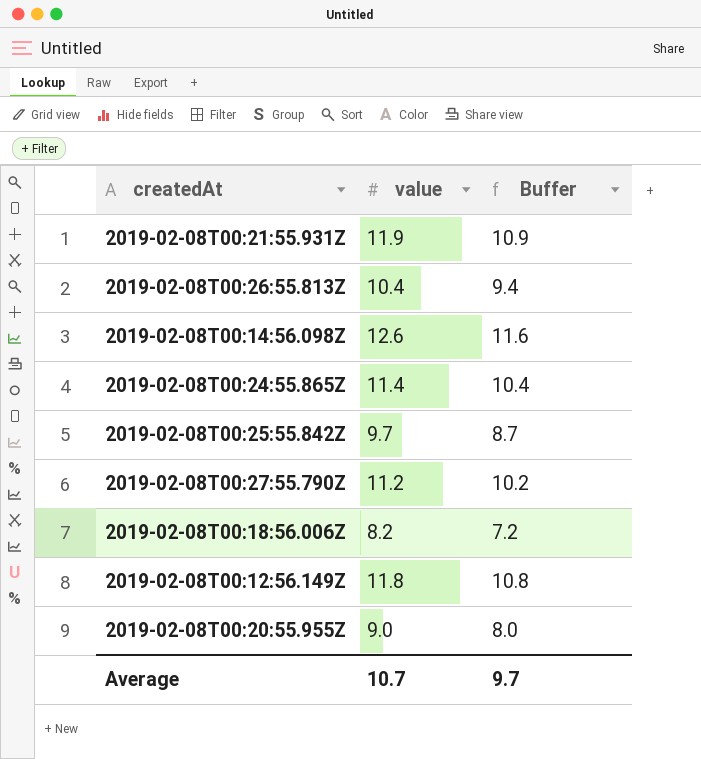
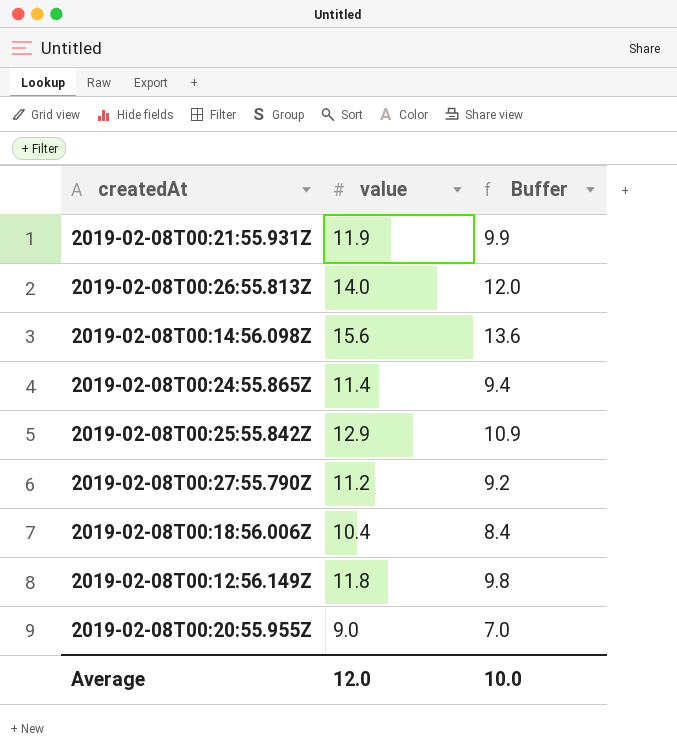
column Buffer | formula: [value] - 1 -> [value] - 2
2019-02-08T00:26:55.813Z | value: 10.4 -> 14.0
2019-02-08T00:14:56.098Z | value: 12.6 -> 15.6
2019-02-08T00:25:55.842Z | value: 9.7 -> 12.9
2019-02-08T00:18:56.006Z | value: 8.2 -> 10.4
Average | value: 10.7 -> 12.0
Average | Buffer: 9.7 -> 10.0

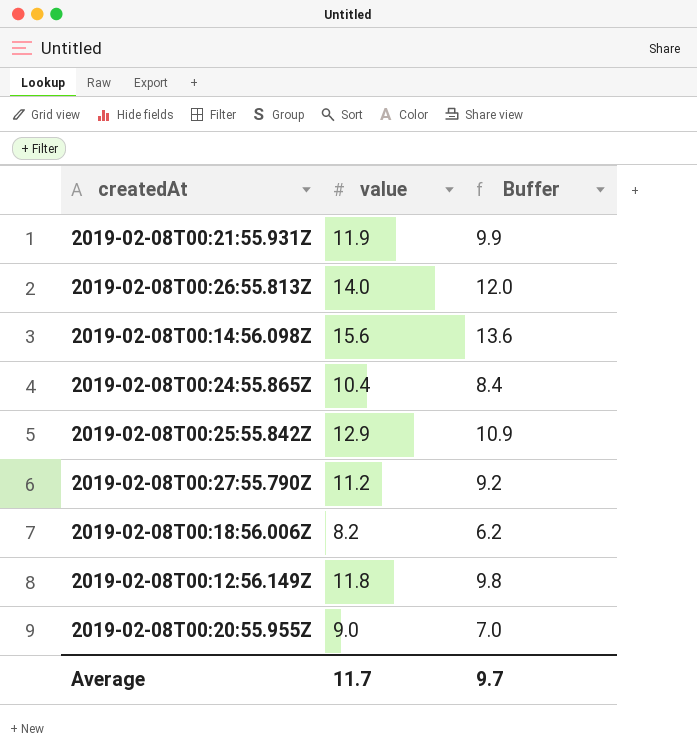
2019-02-08T00:24:55.865Z | value: 11.4 -> 10.4
2019-02-08T00:24:55.865Z | Buffer: 9.4 -> 8.4
2019-02-08T00:18:56.006Z | value: 10.4 -> 8.2
2019-02-08T00:18:56.006Z | Buffer: 8.4 -> 6.2
Average | value: 12.0 -> 11.7
Average | Buffer: 10.0 -> 9.7

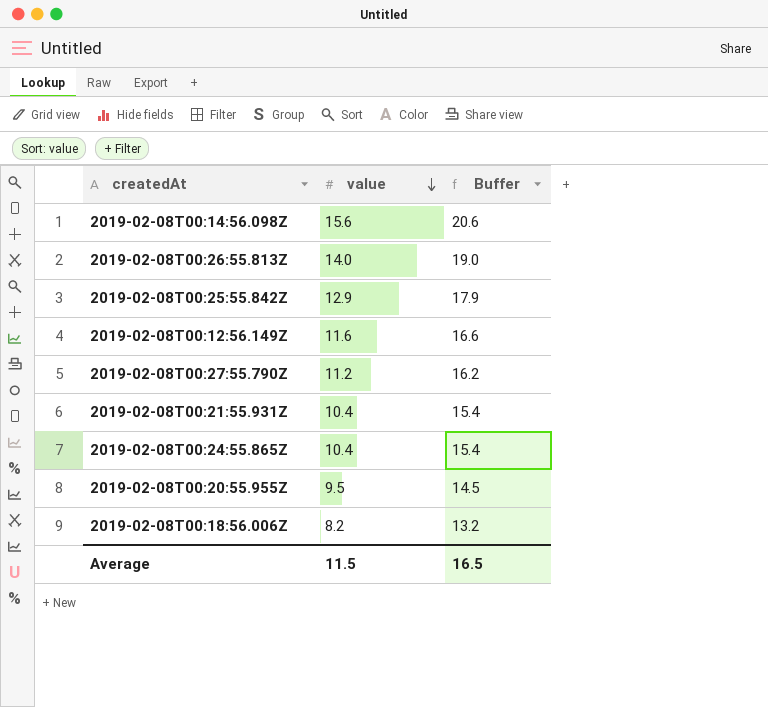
row order: none -> value descending
column Buffer | formula: [value] - 2 -> [value] + 5
2019-02-08T00:12:56.149Z | value: 11.8 -> 11.6
2019-02-08T00:21:55.931Z | value: 11.9 -> 10.4
2019-02-08T00:20:55.955Z | value: 9.0 -> 9.5
Average | value: 11.7 -> 11.5
Average | Buffer: 9.7 -> 16.5

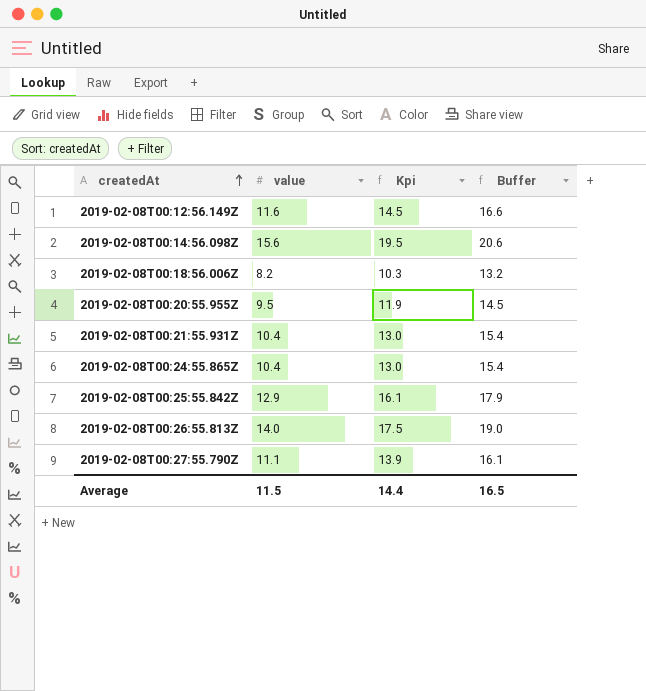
row order: value descending -> createdAt ascending
column Kpi | formula: none -> [value] * 1.25
2019-02-08T00:27:55.790Z | value: 11.2 -> 11.1
2019-02-08T00:27:55.790Z | Buffer: 16.2 -> 16.1

